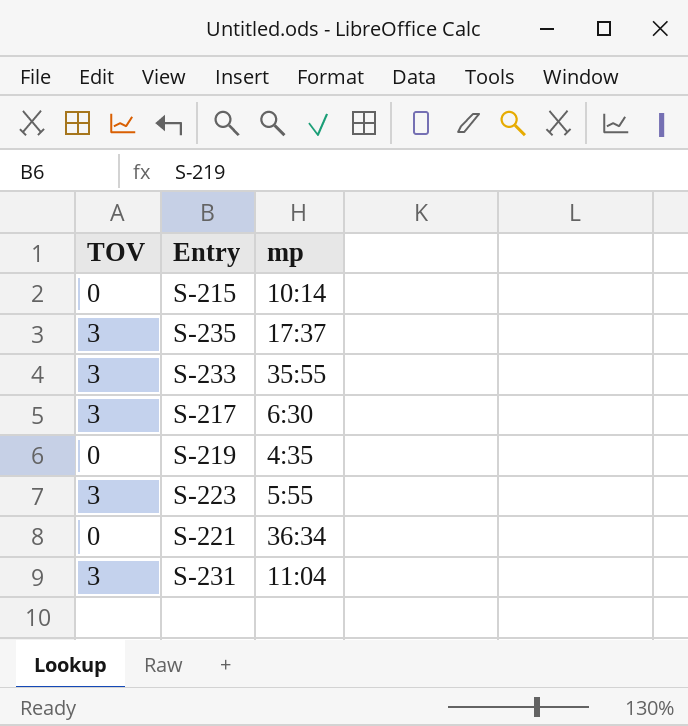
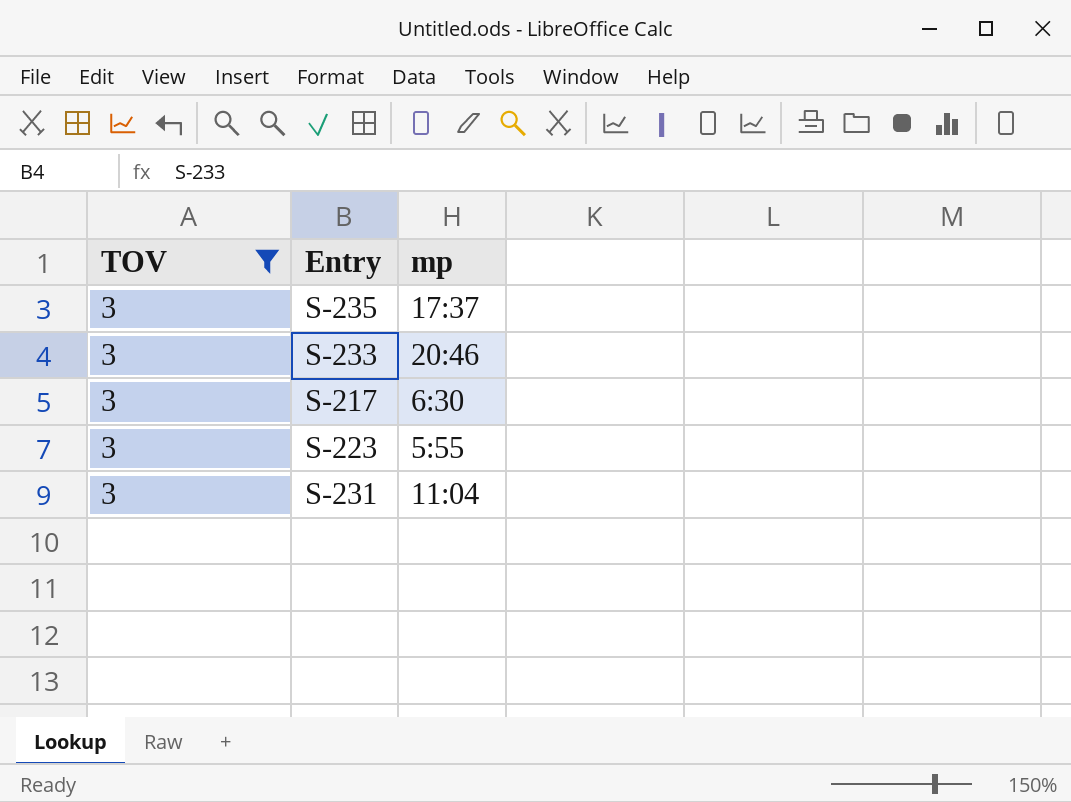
filter: none -> TOV = 3
S-233 | mp: 35:55 -> 20:46

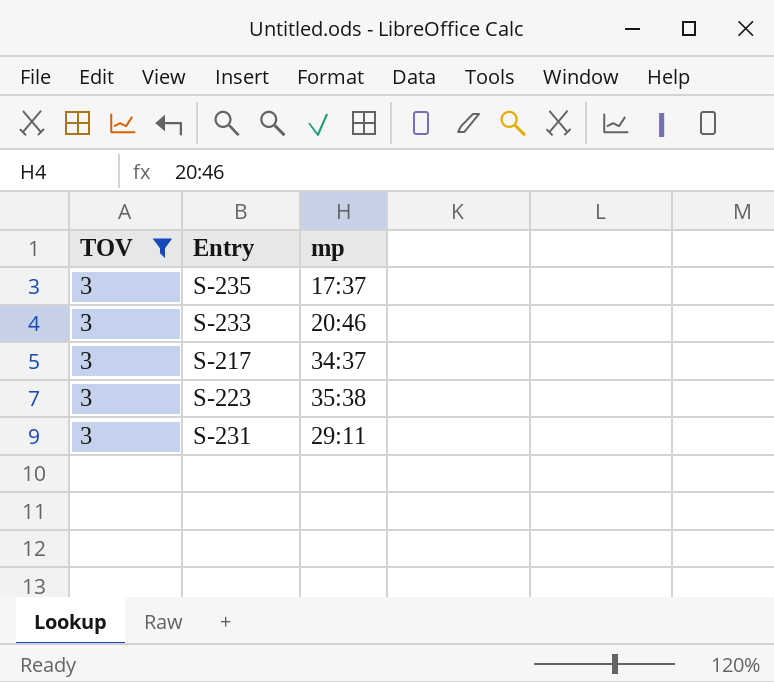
S-217 | mp: 6:30 -> 34:37
S-223 | mp: 5:55 -> 35:38
S-231 | mp: 11:04 -> 29:11

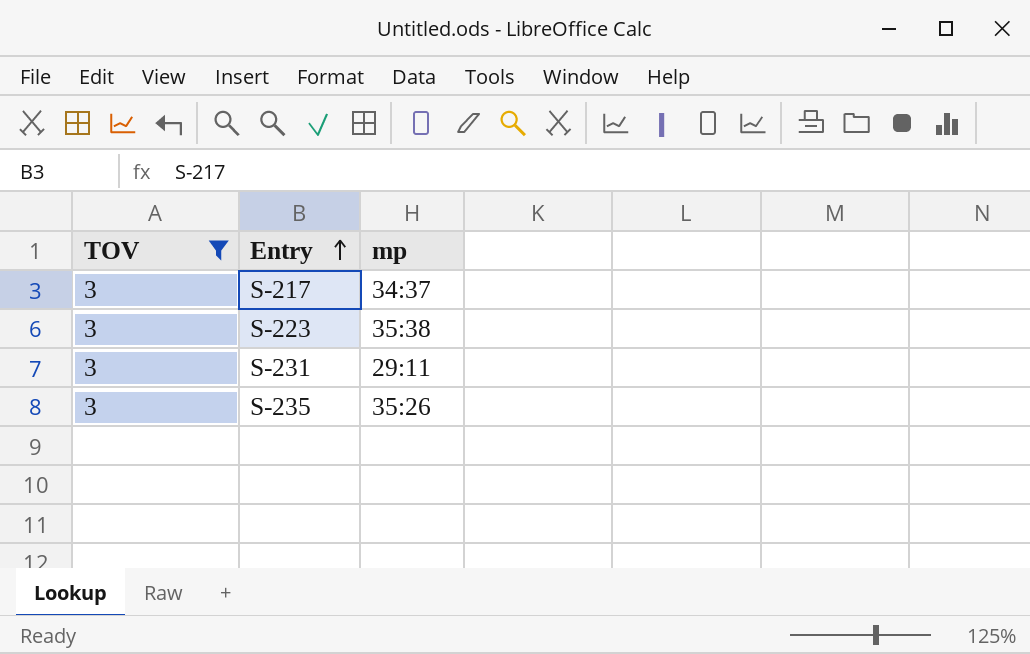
row order: none -> Entry ascending
row S-233: 3 | 20:46 -> none
S-235 | mp: 17:37 -> 35:26

